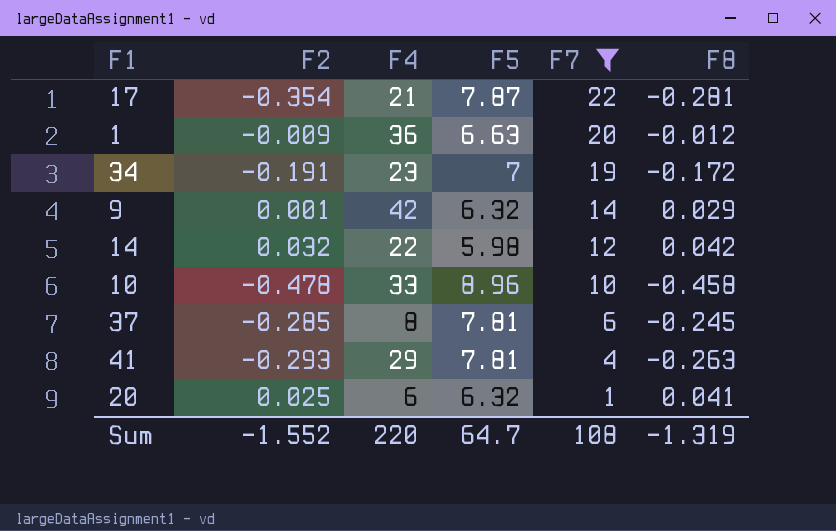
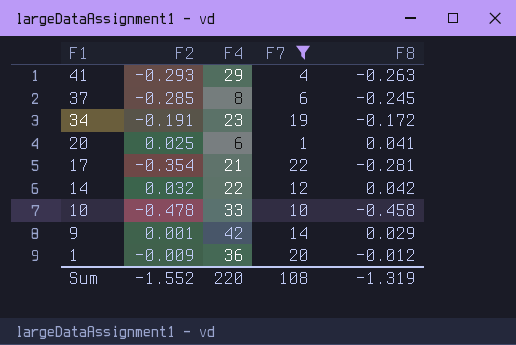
row order: F7 descending -> F1 descending
column F5 | position: 4 -> none

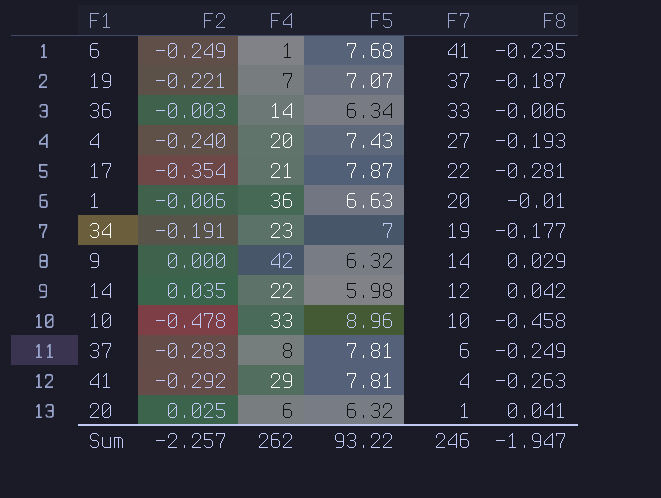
filter: F7 <= 22 -> none
row order: F1 descending -> F7 descending
column F5 | position: none -> 4
1 | F2: -0.009 -> -0.006
1 | F8: -0.012 -> -0.01
34 | F8: -0.172 -> -0.177
9 | F2: 0.001 -> 0.000
14 | F2: 0.032 -> 0.035
37 | F2: -0.285 -> -0.283
37 | F8: -0.245 -> -0.249
41 | F2: -0.293 -> -0.292
Sum | F2: -1.552 -> -2.257
Sum | F4: 220 -> 262
Sum | F7: 108 -> 246
Sum | F8: -1.319 -> -1.947

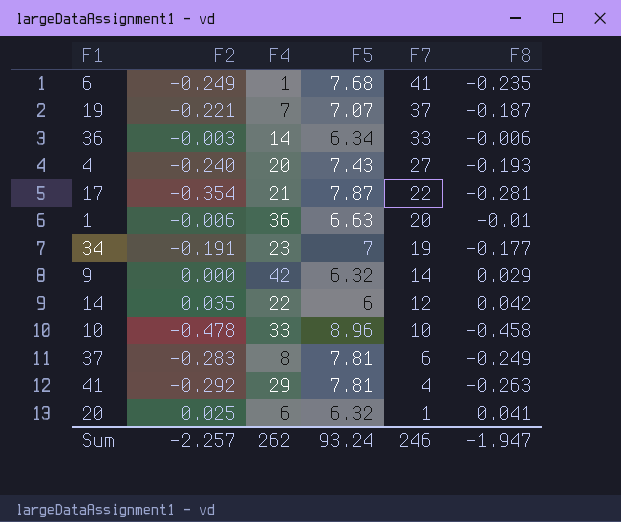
14 | F5: 5.98 -> 6
Sum | F5: 93.22 -> 93.24

